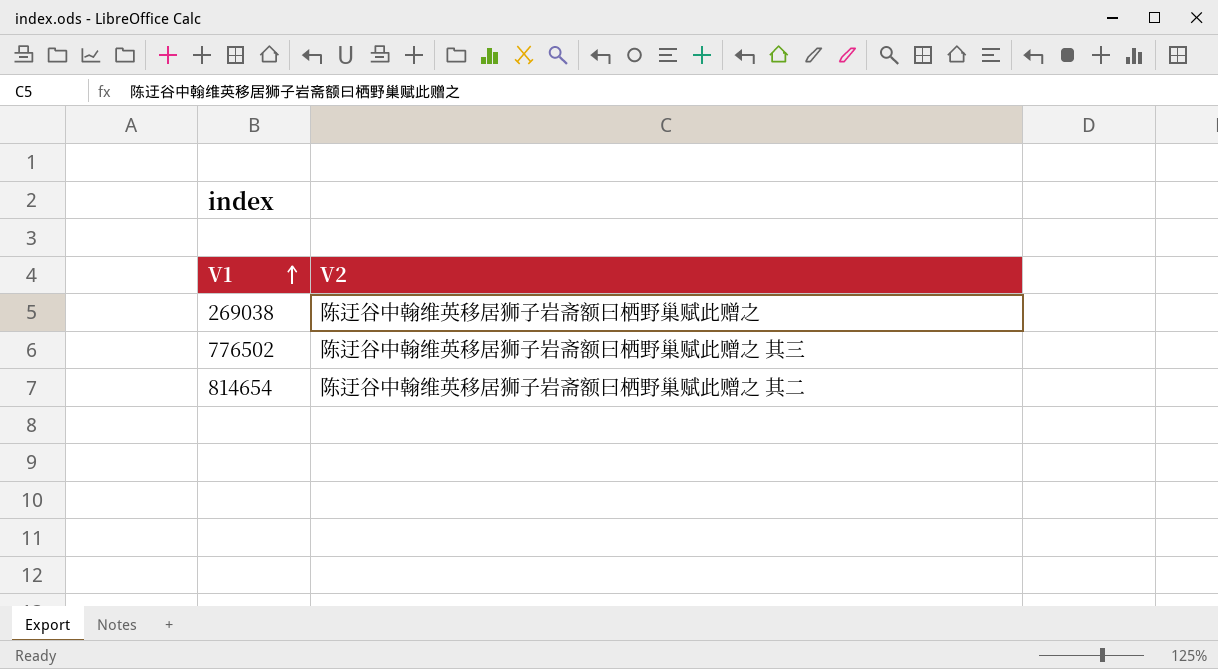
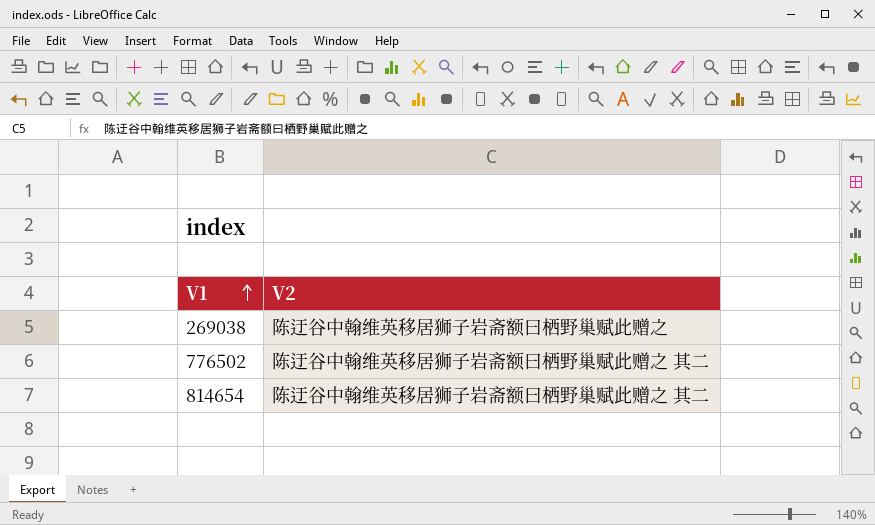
776502 | V2: 陈迂谷中翰维英移居狮子岩斋额曰栖野巢赋此赠之 其三 -> 陈迂谷中翰维英移居狮子岩斋额曰栖野巢赋此赠之 其二

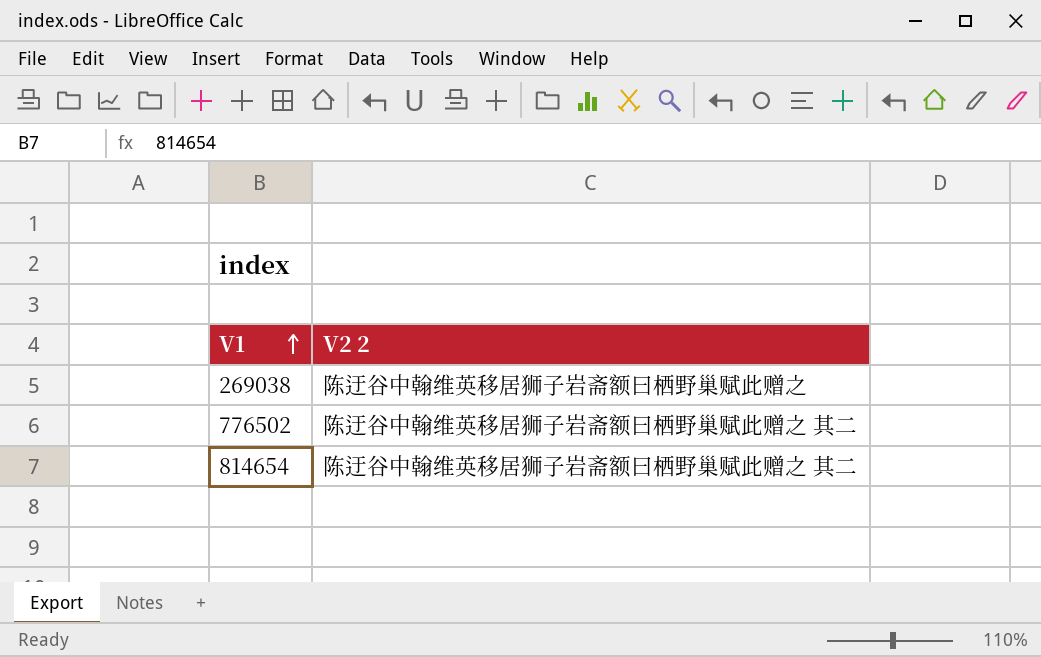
column name: V2 -> V2 2

